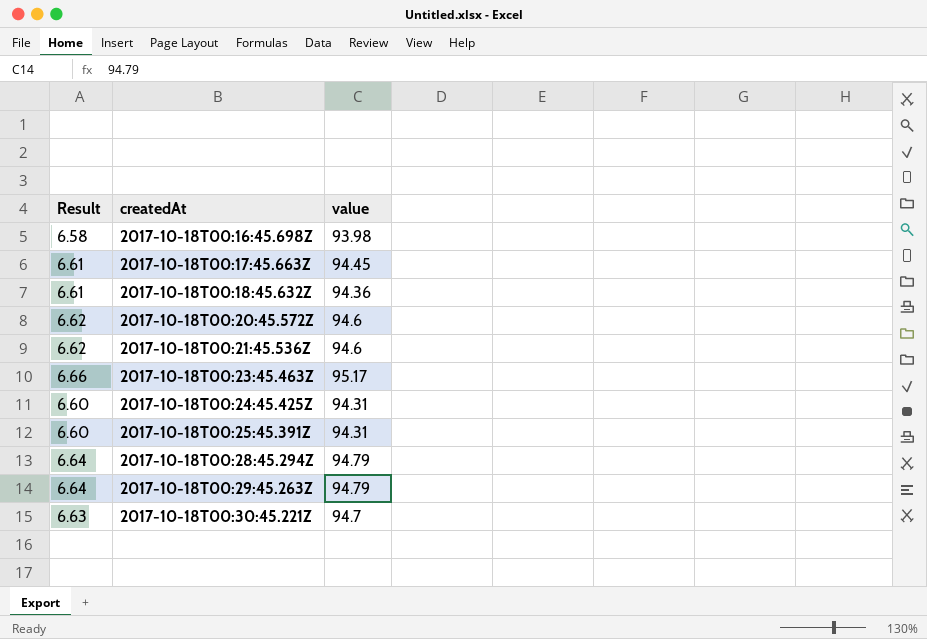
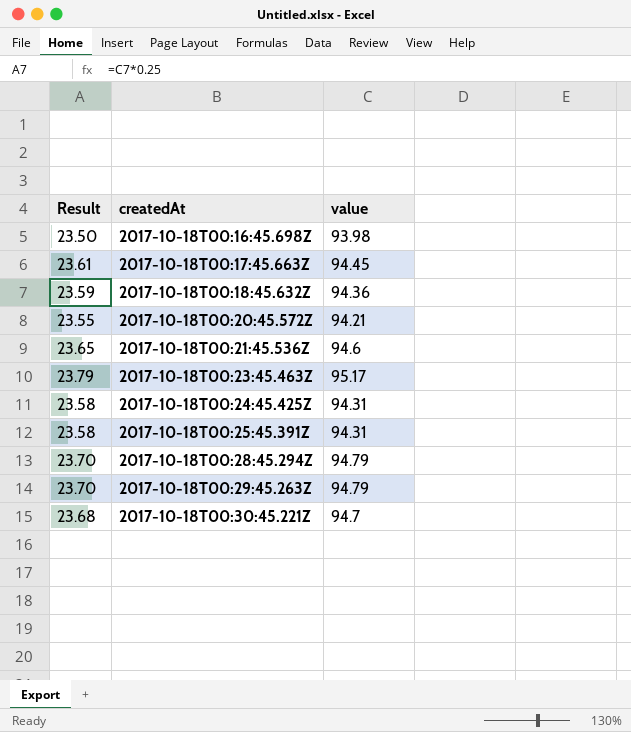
column Result | formula: [value] * 0.07 -> [value] * 0.25
2017-10-18T00:20:45.572Z | value: 94.6 -> 94.21

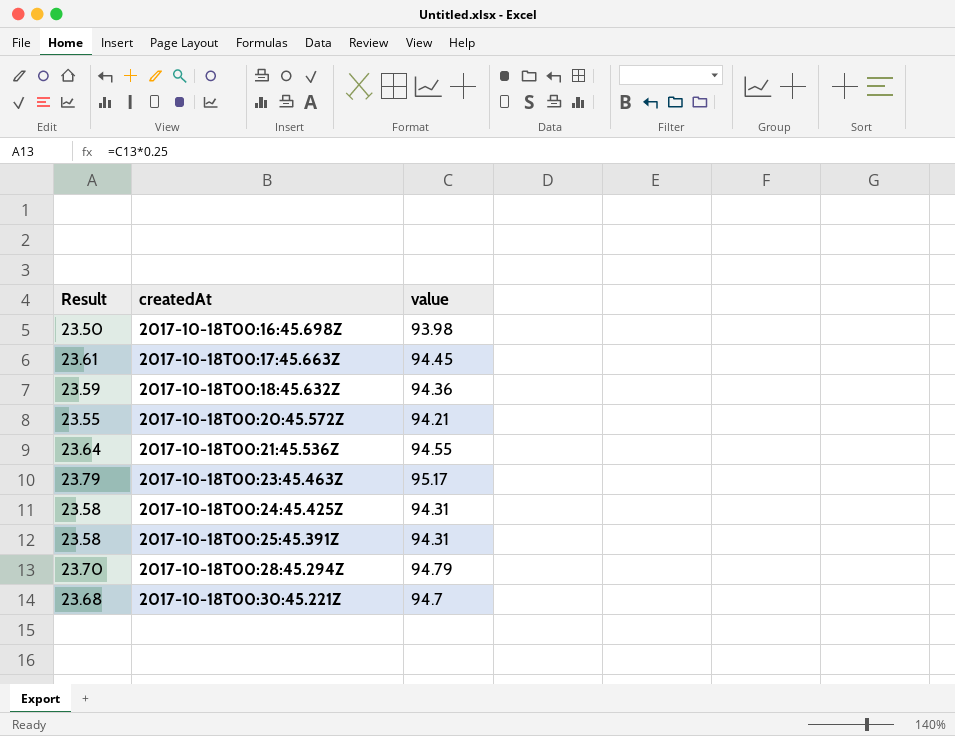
row 2017-10-18T00:29:45.263Z: 23.70 | 94.79 -> none
2017-10-18T00:21:45.536Z | Result: 23.65 -> 23.64
2017-10-18T00:21:45.536Z | value: 94.6 -> 94.55

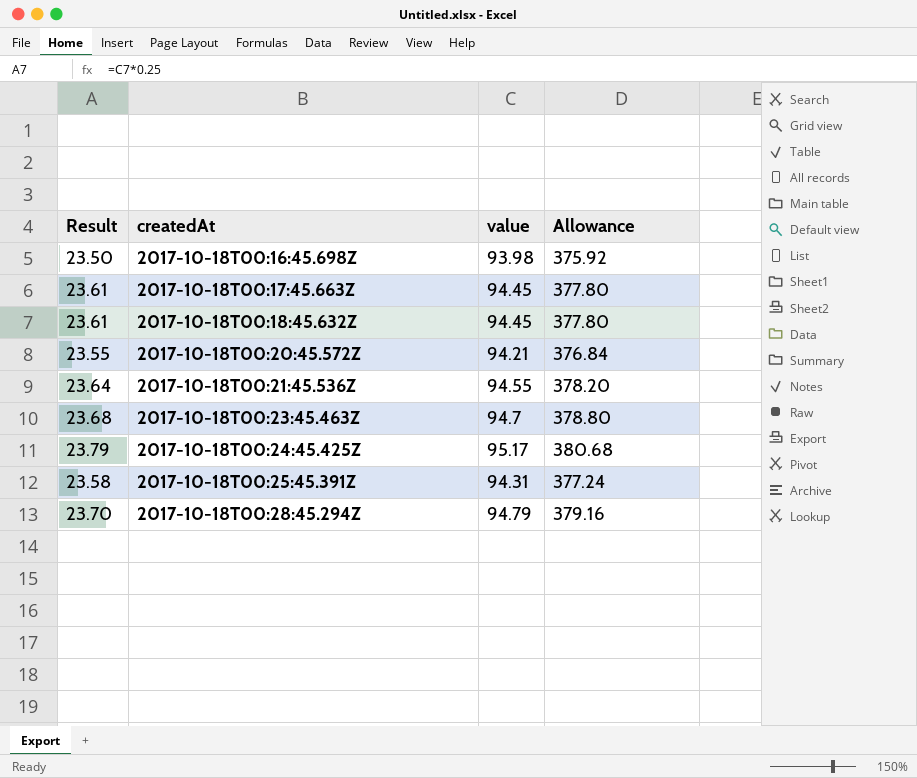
column Allowance | formula: none -> [value] * 4
row 2017-10-18T00:30:45.221Z: 23.68 | 94.7 -> none
2017-10-18T00:18:45.632Z | Result: 23.59 -> 23.61
2017-10-18T00:18:45.632Z | value: 94.36 -> 94.45
2017-10-18T00:23:45.463Z | Result: 23.79 -> 23.68
2017-10-18T00:23:45.463Z | value: 95.17 -> 94.7
2017-10-18T00:24:45.425Z | Result: 23.58 -> 23.79
2017-10-18T00:24:45.425Z | value: 94.31 -> 95.17

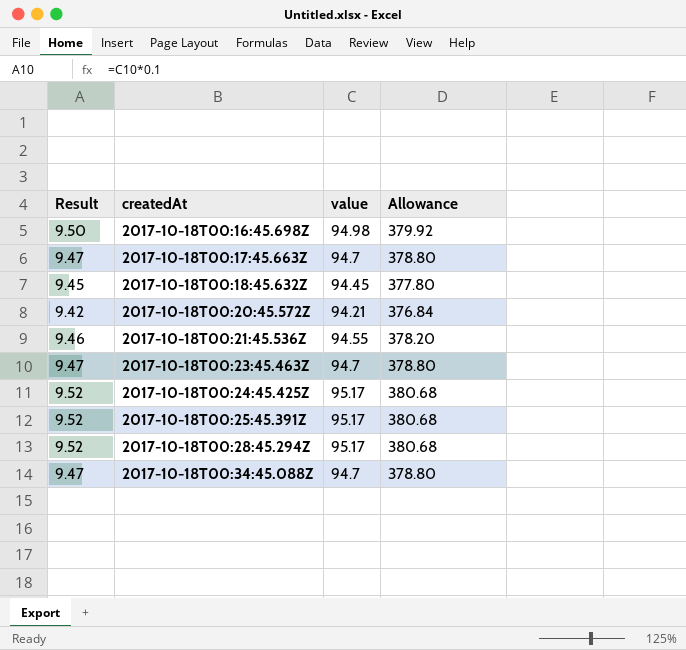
column Result | formula: [value] * 0.25 -> [value] * 0.1
2017-10-18T00:16:45.698Z | value: 93.98 -> 94.98
2017-10-18T00:16:45.698Z | Allowance: 375.92 -> 379.92
2017-10-18T00:17:45.663Z | value: 94.45 -> 94.7
2017-10-18T00:17:45.663Z | Allowance: 377.80 -> 378.80
2017-10-18T00:25:45.391Z | value: 94.31 -> 95.17
2017-10-18T00:25:45.391Z | Allowance: 377.24 -> 380.68
2017-10-18T00:28:45.294Z | value: 94.79 -> 95.17
2017-10-18T00:28:45.294Z | Allowance: 379.16 -> 380.68
row 2017-10-18T00:34:45.088Z: none -> 9.47 | 94.7 | 378.80

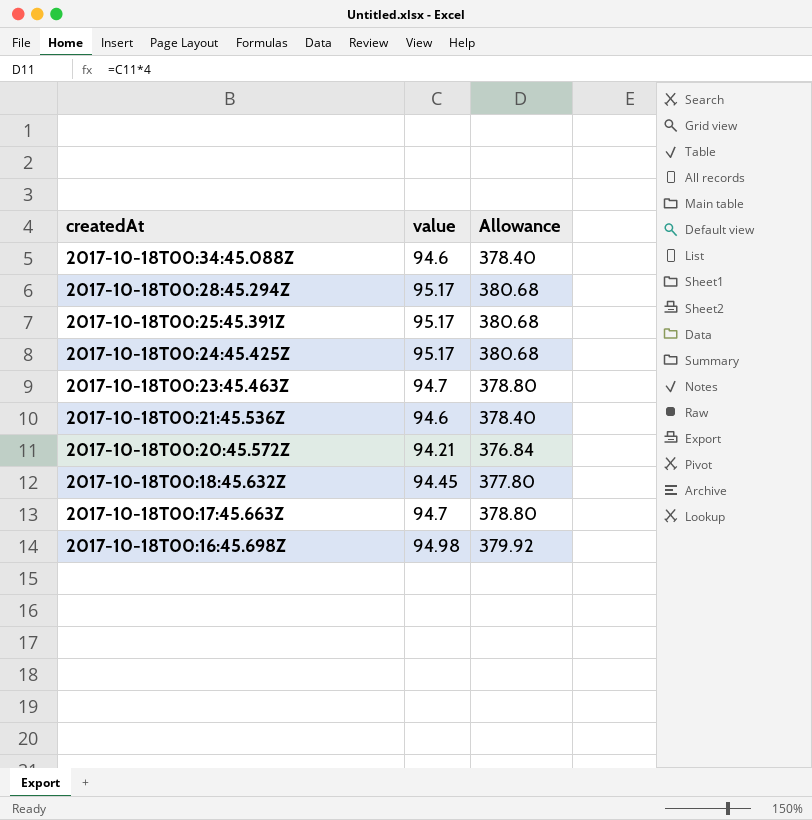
row order: createdAt ascending -> createdAt descending
column Result | formula: [value] * 0.1 -> none
2017-10-18T00:34:45.088Z | value: 94.7 -> 94.6
2017-10-18T00:34:45.088Z | Allowance: 378.80 -> 378.40
2017-10-18T00:21:45.536Z | value: 94.55 -> 94.6
2017-10-18T00:21:45.536Z | Allowance: 378.20 -> 378.40

